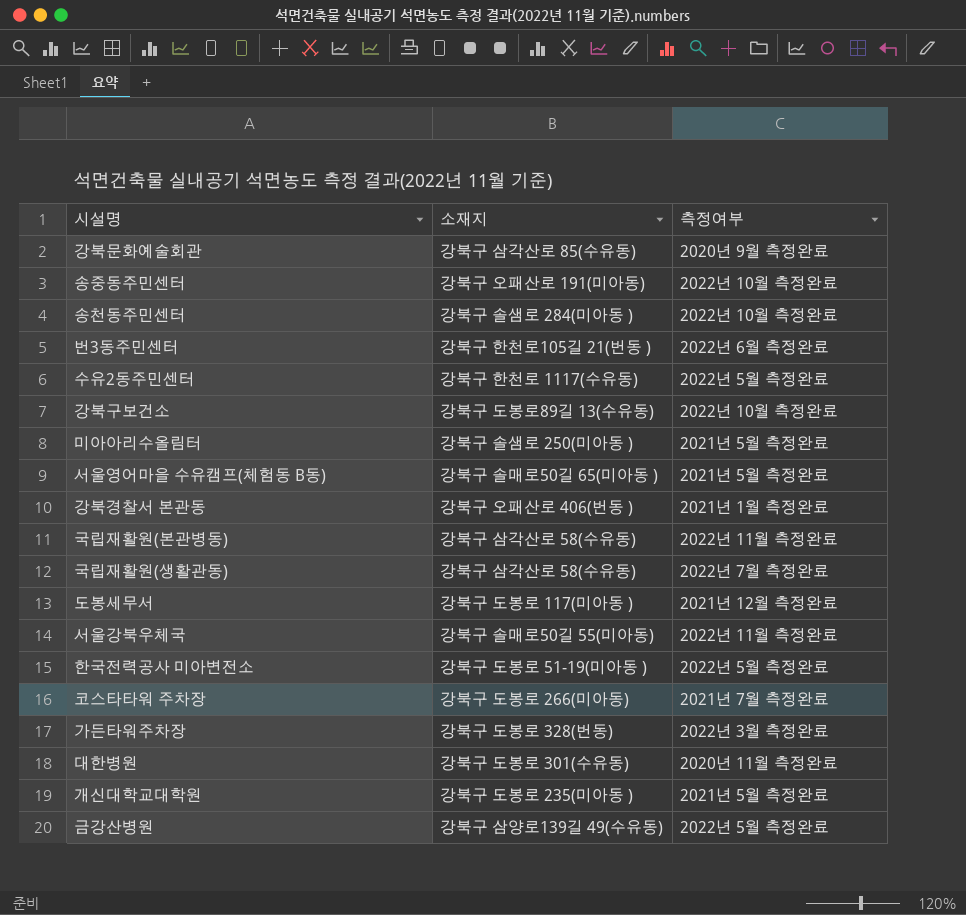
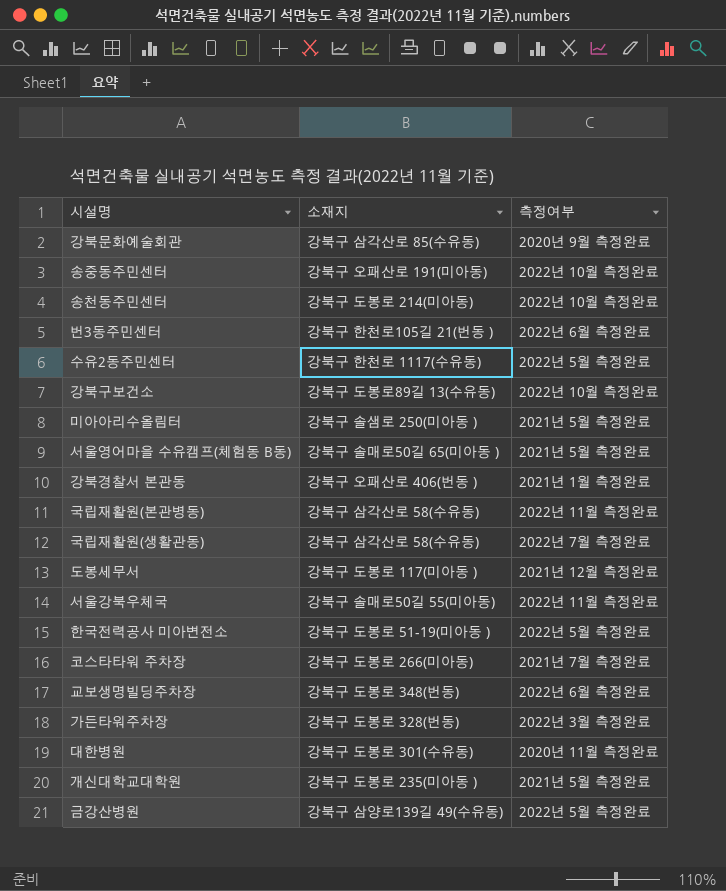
송천동주민센터 | 소재지: 강북구 솔샘로 284(미아동 ) -> 강북구 도봉로 214(미아동)
row 교보생명빌딩주차장: none -> 강북구 도봉로 348(번동) | 2022년 6월 측정완료

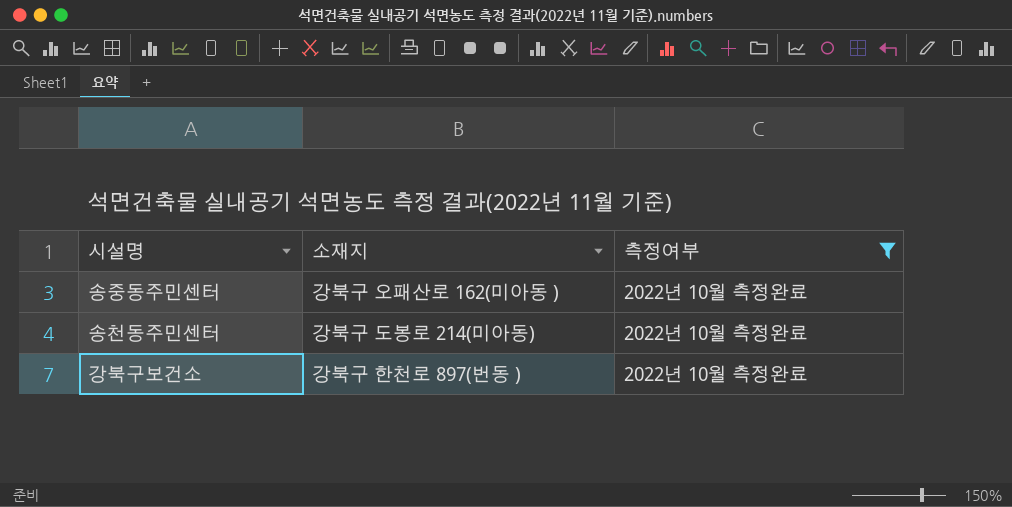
filter: none -> 측정여부 = 2022년 10월 측정완료
송중동주민센터 | 소재지: 강북구 오패산로 191(미아동) -> 강북구 오패산로 162(미아동 )
강북구보건소 | 소재지: 강북구 도봉로89길 13(수유동) -> 강북구 한천로 897(번동 )

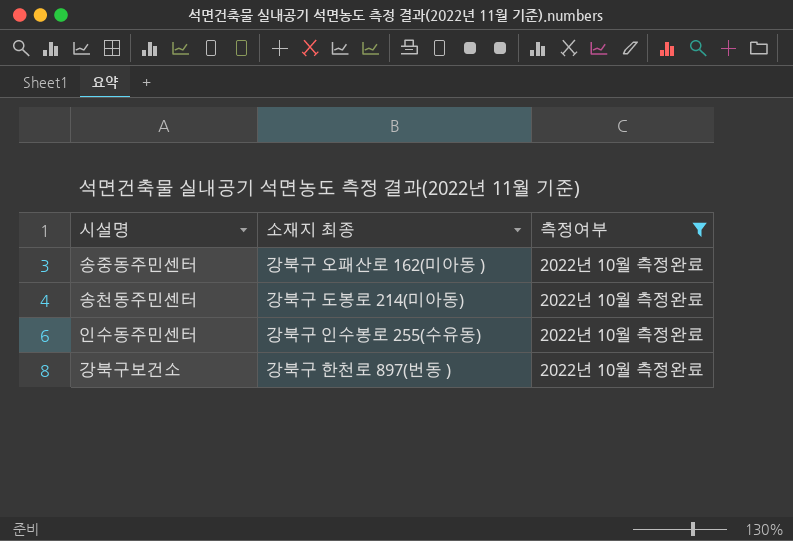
column name: 소재지 -> 소재지 최종
row 인수동주민센터: none -> 강북구 인수봉로 255(수유동) | 2022년 10월 측정완료

